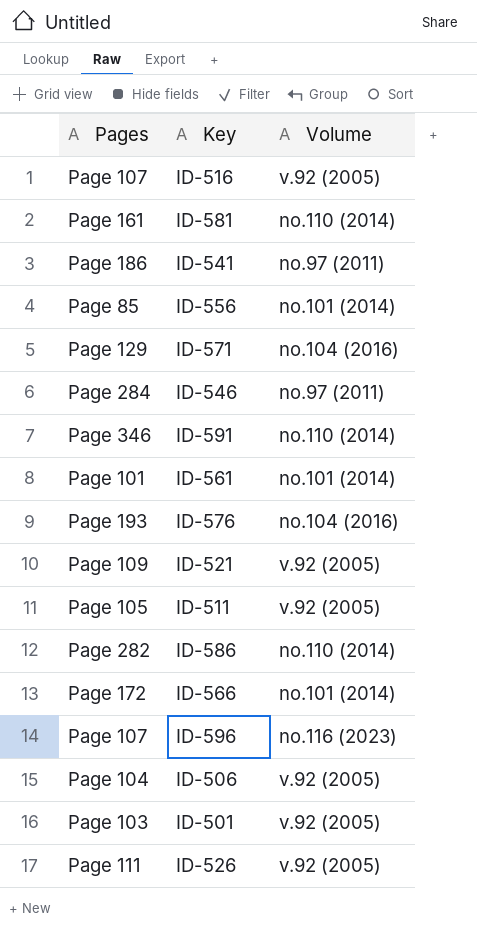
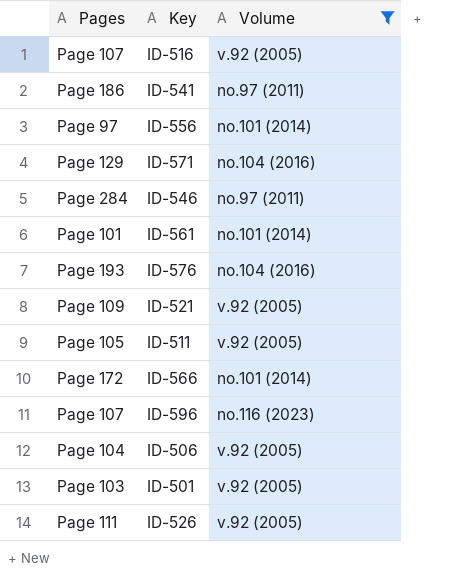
filter: none -> Volume != no.110 (2014)
ID-556 | Pages: Page 85 -> Page 97

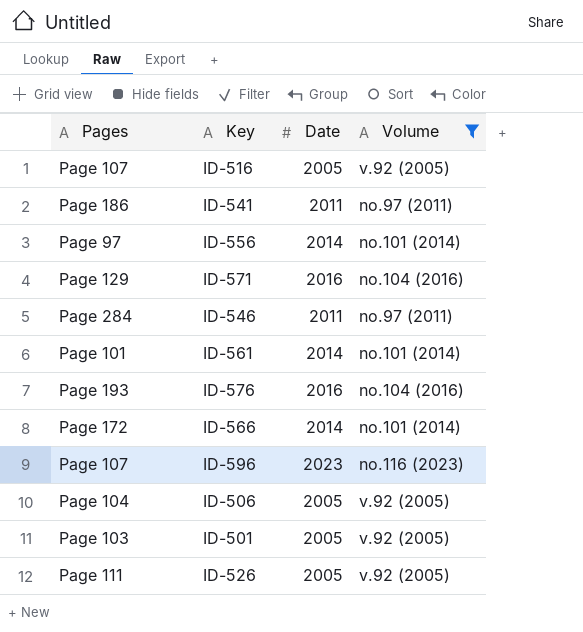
column Date | position: none -> 3
row ID-521: Page 109 | v.92 (2005) -> none
row ID-511: Page 105 | v.92 (2005) -> none

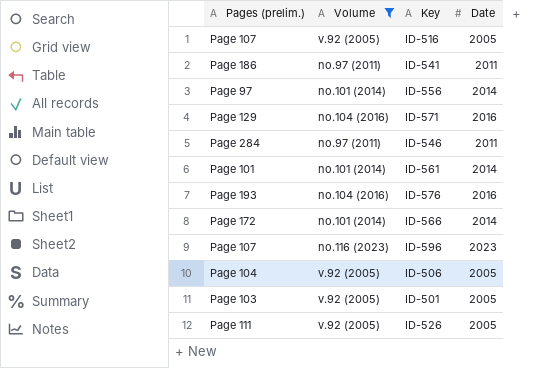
column name: Pages -> Pages (prelim.)
column Volume | position: 4 -> 2

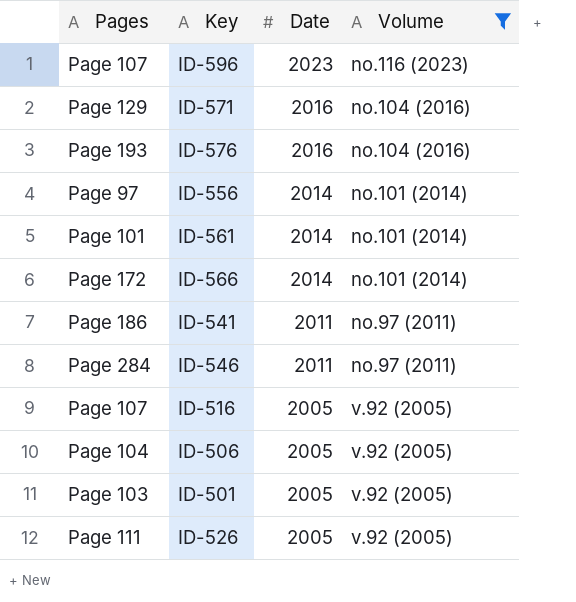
row order: none -> Date descending
column name: Pages (prelim.) -> Pages
column Volume | position: 2 -> 4

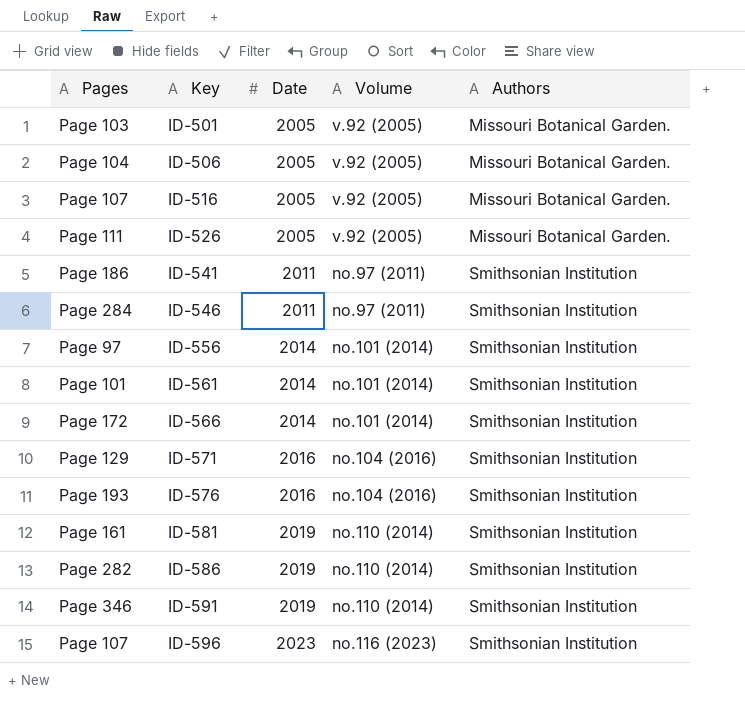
filter: Volume != no.110 (2014) -> none
row order: Date descending -> Key ascending
column Authors | position: none -> 5

